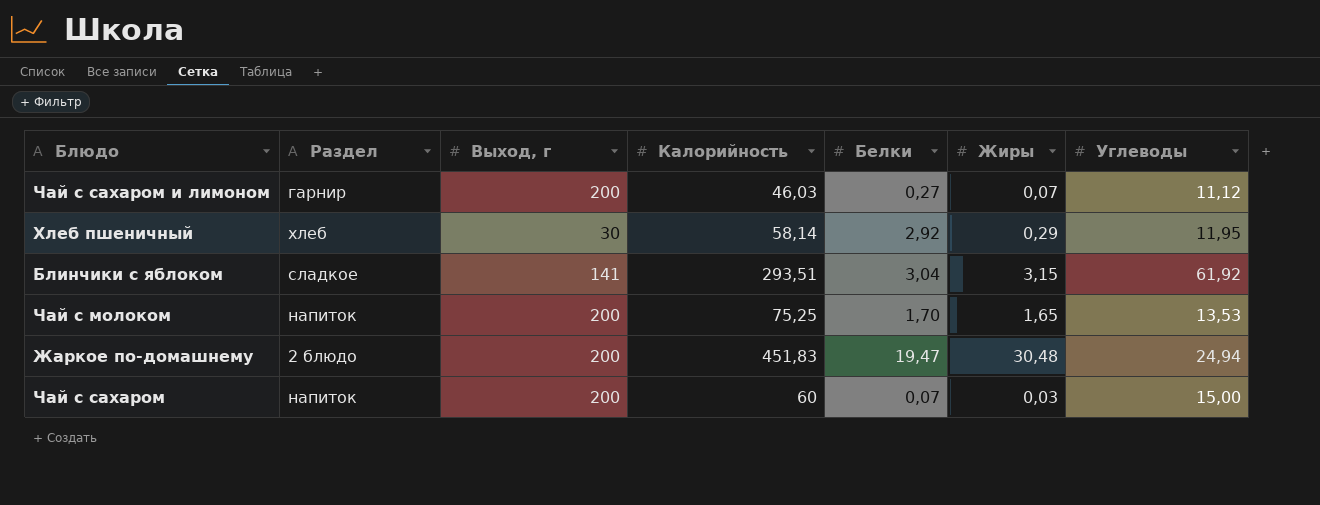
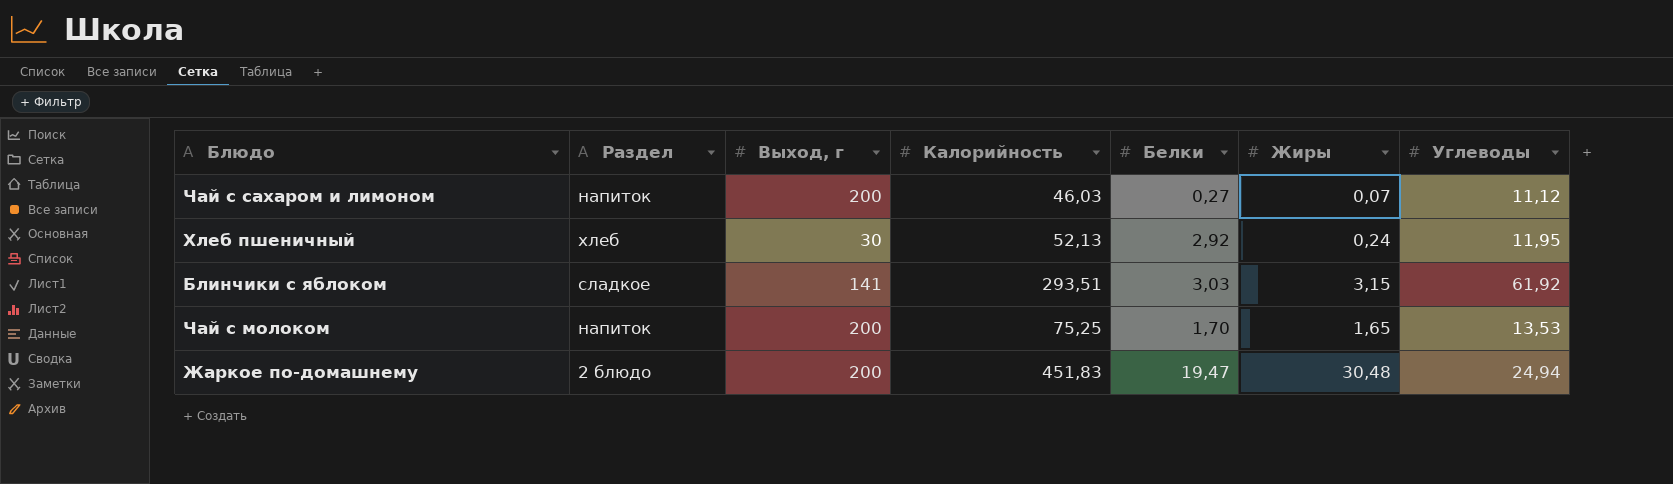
row Чай с сахаром: напиток | 200 | 60 | 0,07 | 0,03 | 15,00 -> none
Чай с сахаром и лимоном | Раздел: гарнир -> напиток
Хлеб пшеничный | Калорийность: 58,14 -> 52,13
Хлеб пшеничный | Жиры: 0,29 -> 0,24
Блинчики с яблоком | Белки: 3,04 -> 3,03

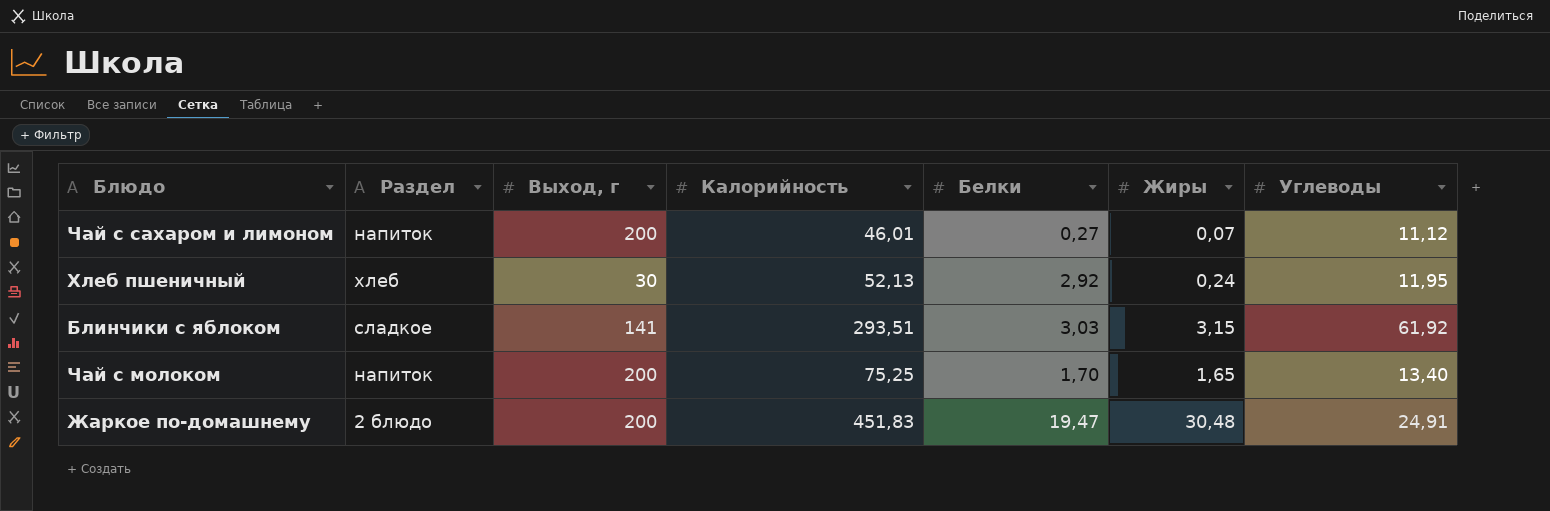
Чай с сахаром и лимоном | Калорийность: 46,03 -> 46,01
Чай с молоком | Углеводы: 13,53 -> 13,40
Жаркое по-домашнему | Углеводы: 24,94 -> 24,91

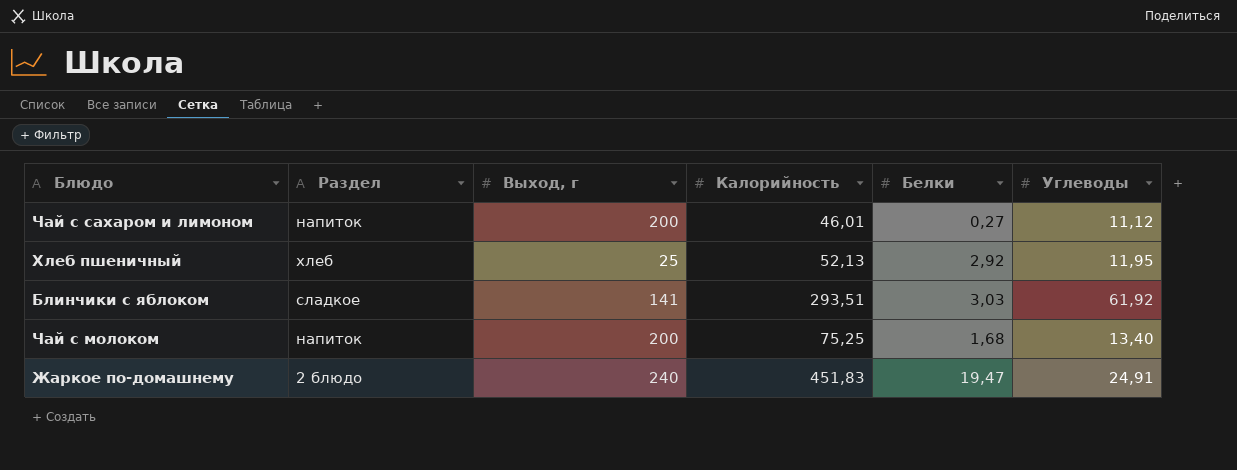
column Жиры | position: 6 -> none
Хлеб пшеничный | Выход, г: 30 -> 25
Чай с молоком | Белки: 1,70 -> 1,68
Жаркое по-домашнему | Выход, г: 200 -> 240

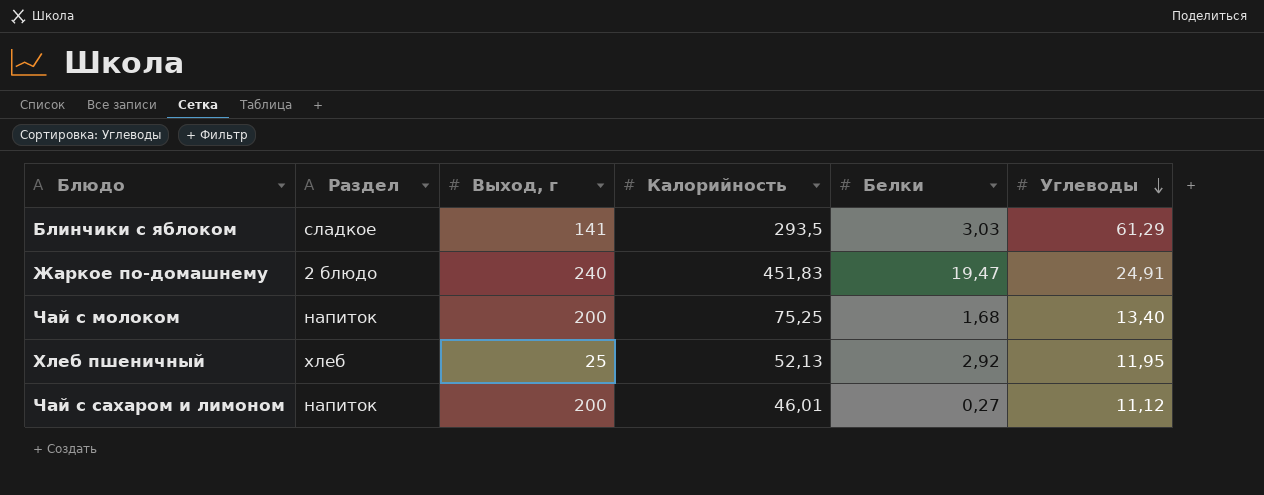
row order: none -> Углеводы descending
Блинчики с яблоком | Калорийность: 293,51 -> 293,5
Блинчики с яблоком | Углеводы: 61,92 -> 61,29

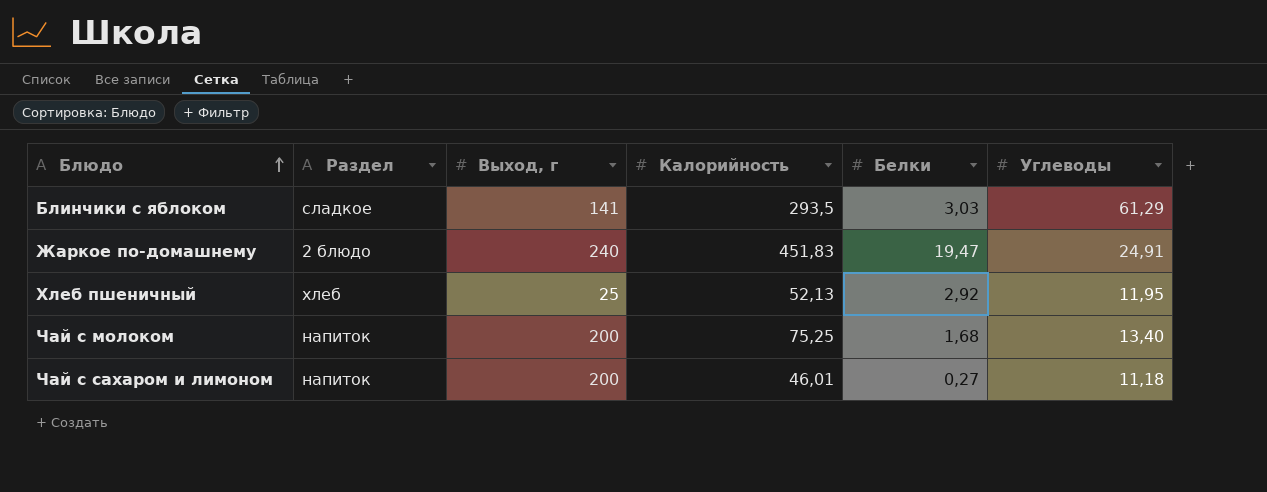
row order: Углеводы descending -> Блюдо ascending
Чай с сахаром и лимоном | Углеводы: 11,12 -> 11,18

